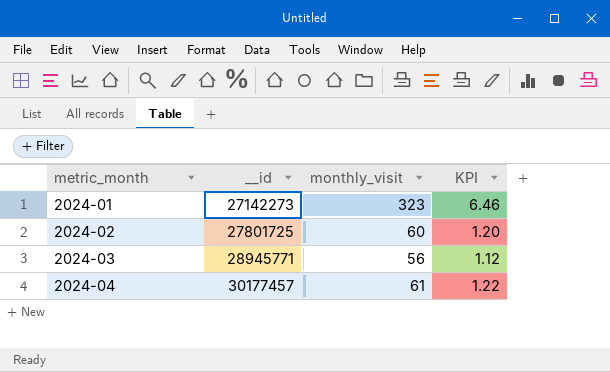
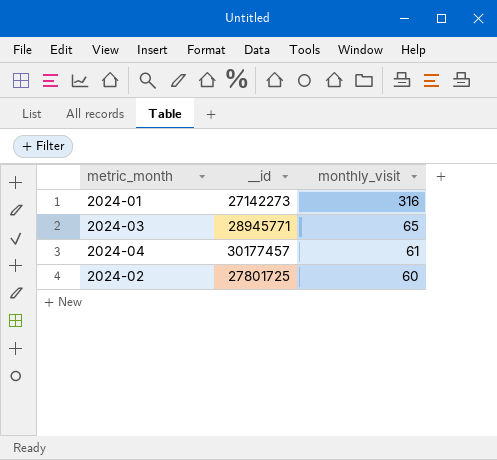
row order: metric_month ascending -> monthly_visit descending
column KPI | formula: [monthly_visit] * 0.02 -> none
2024-01 | monthly_visit: 323 -> 316
2024-03 | monthly_visit: 56 -> 65

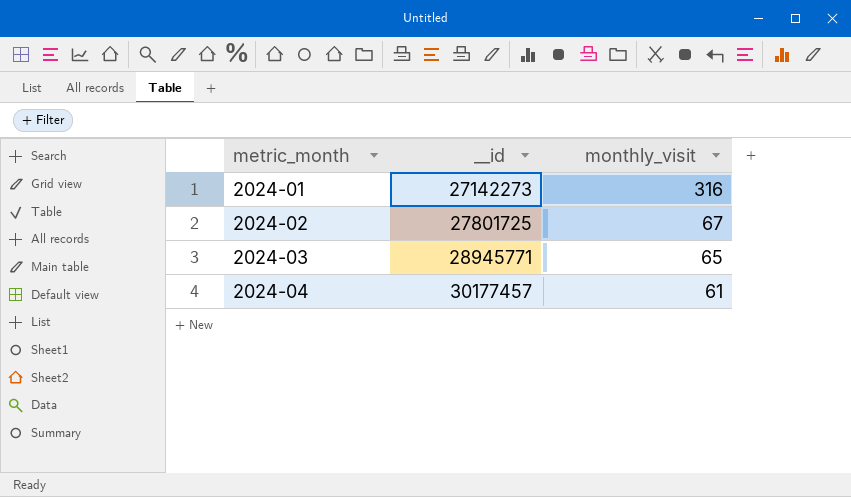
row order: monthly_visit descending -> metric_month ascending
2024-02 | monthly_visit: 60 -> 67

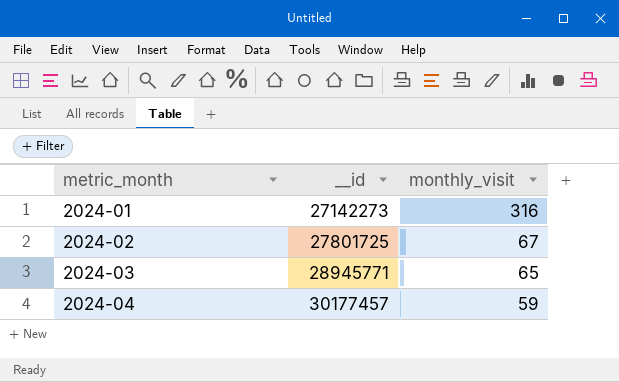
2024-04 | monthly_visit: 61 -> 59

